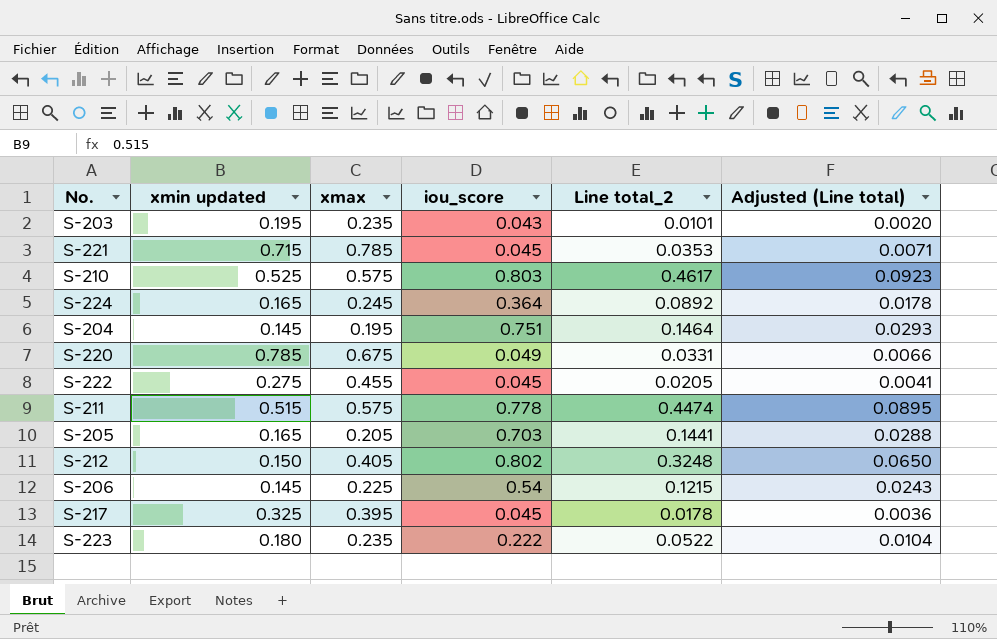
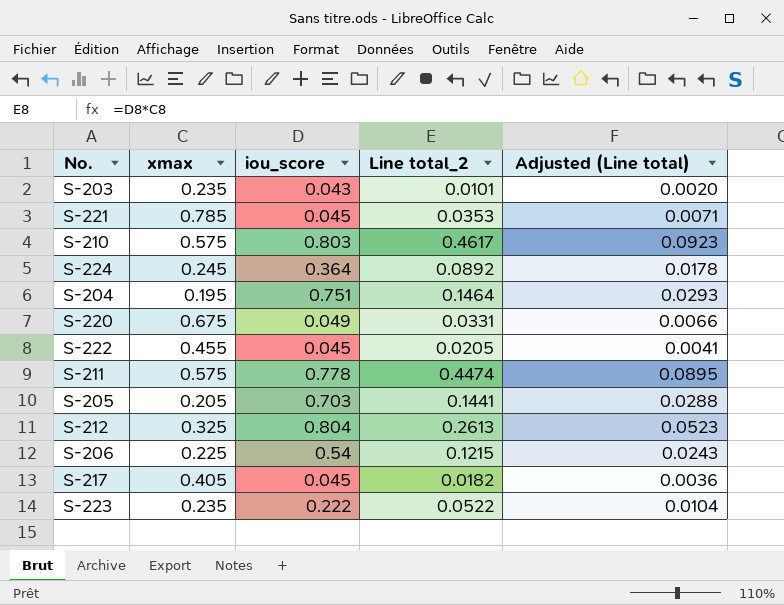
column xmin updated | position: 2 -> none
S-212 | xmax: 0.405 -> 0.325
S-212 | iou_score: 0.802 -> 0.804
S-212 | Line total_2: 0.3248 -> 0.2613
S-212 | Adjusted (Line total): 0.0650 -> 0.0523
S-217 | xmax: 0.395 -> 0.405
S-217 | Line total_2: 0.0178 -> 0.0182

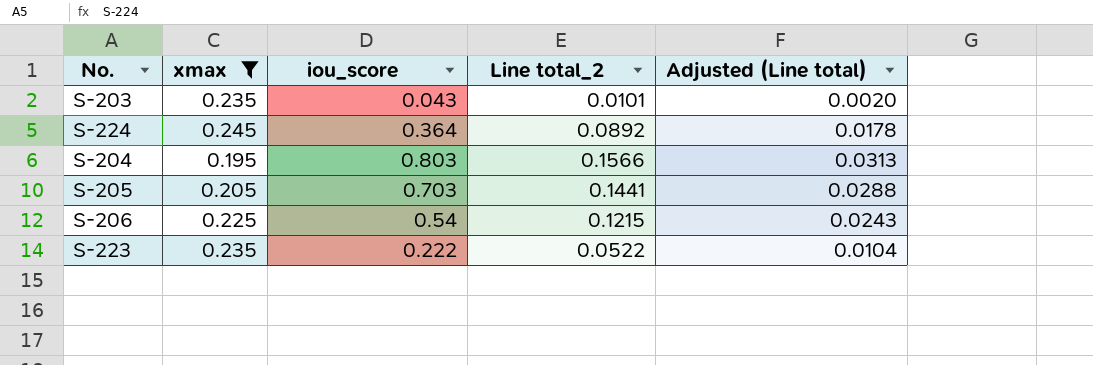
filter: none -> xmax <= 0.245
S-204 | iou_score: 0.751 -> 0.803
S-204 | Line total_2: 0.1464 -> 0.1566
S-204 | Adjusted (Line total): 0.0293 -> 0.0313

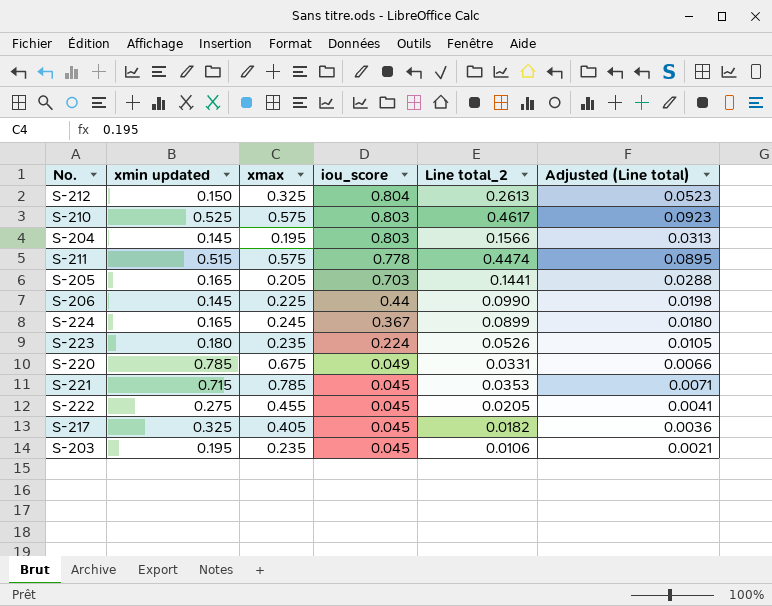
filter: xmax <= 0.245 -> none
row order: none -> iou_score descending
column xmin updated | position: none -> 2
S-206 | iou_score: 0.54 -> 0.44
S-206 | Line total_2: 0.1215 -> 0.0990
S-206 | Adjusted (Line total): 0.0243 -> 0.0198
S-224 | iou_score: 0.364 -> 0.367
S-224 | Line total_2: 0.0892 -> 0.0899
S-224 | Adjusted (Line total): 0.0178 -> 0.0180
S-223 | iou_score: 0.222 -> 0.224
S-223 | Line total_2: 0.0522 -> 0.0526
S-223 | Adjusted (Line total): 0.0104 -> 0.0105
S-203 | iou_score: 0.043 -> 0.045
S-203 | Line total_2: 0.0101 -> 0.0106
S-203 | Adjusted (Line total): 0.0020 -> 0.0021

